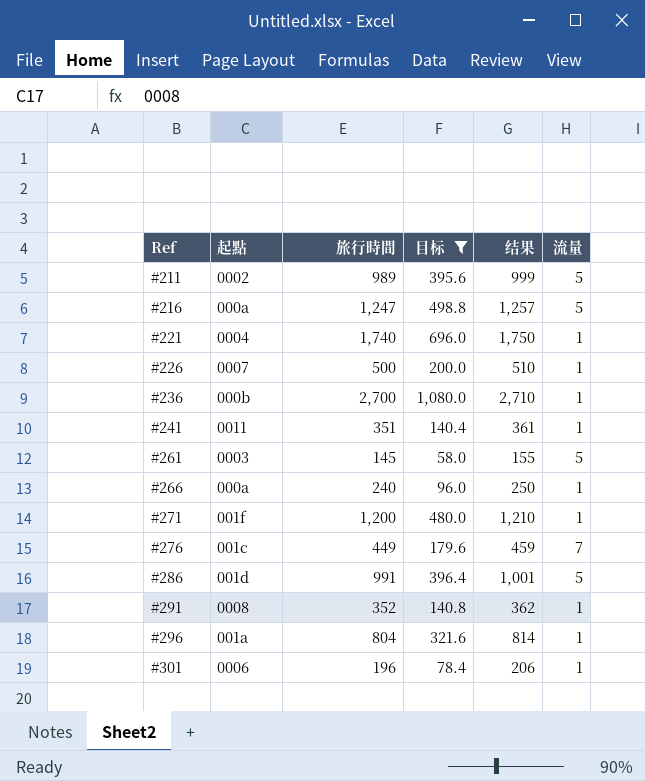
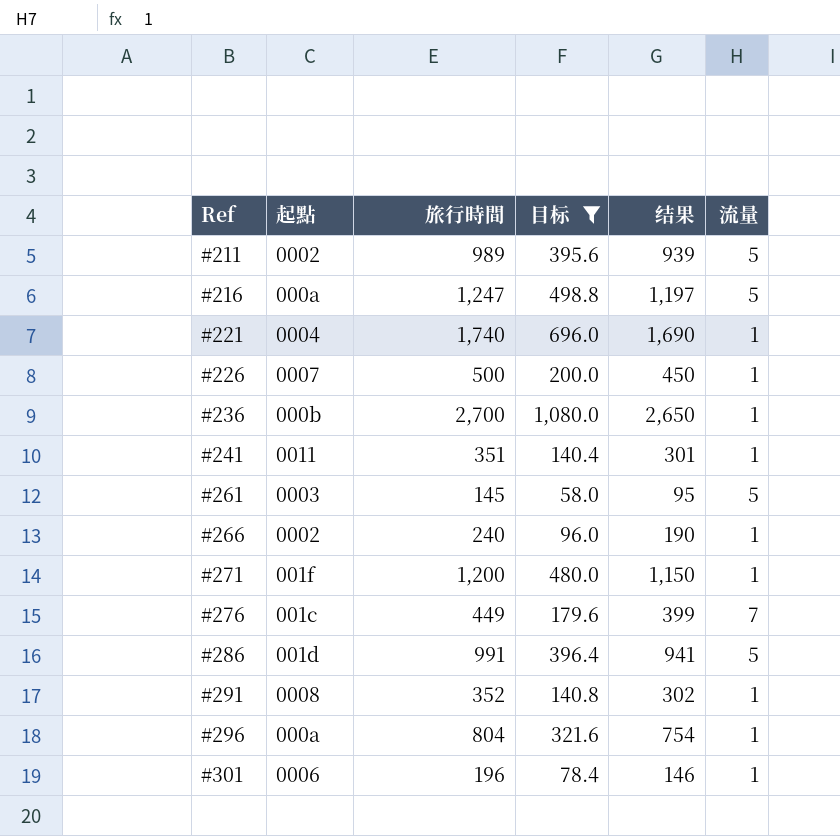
column 结果 | formula: [旅行時間] + 10 -> [旅行時間] - 50
#266 | 起點: 000a -> 0002
#296 | 起點: 001a -> 000a

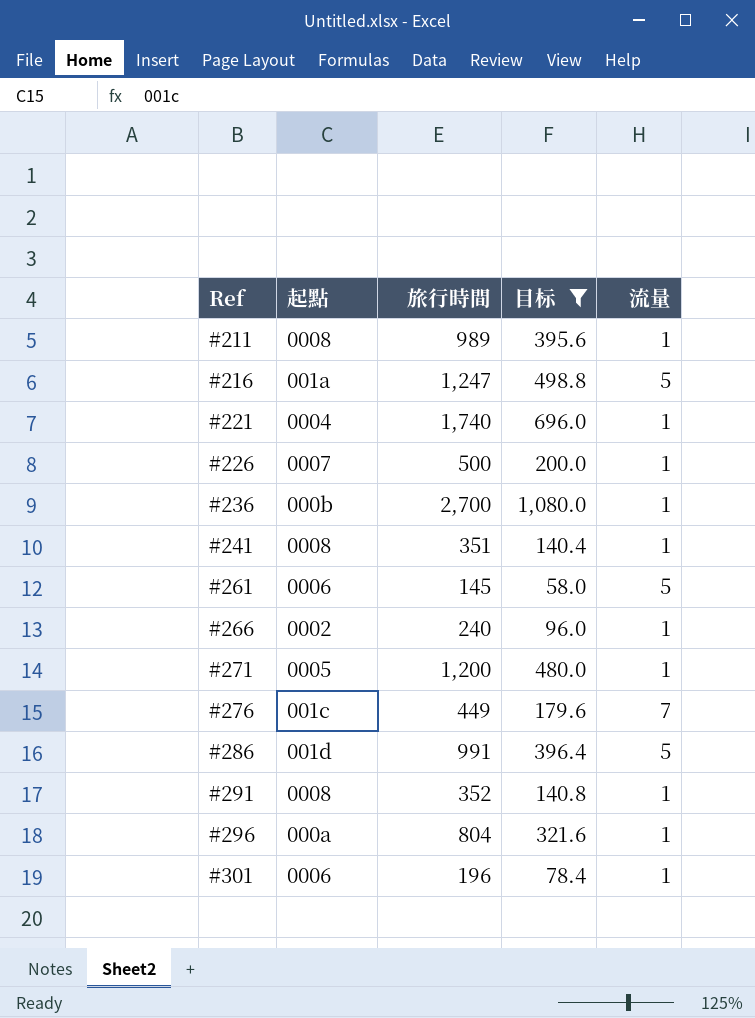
column 结果 | formula: [旅行時間] - 50 -> none
#211 | 起點: 0002 -> 0008
#211 | 流量: 5 -> 1
#216 | 起點: 000a -> 001a
#241 | 起點: 0011 -> 0008
#261 | 起點: 0003 -> 0006
#271 | 起點: 001f -> 0005

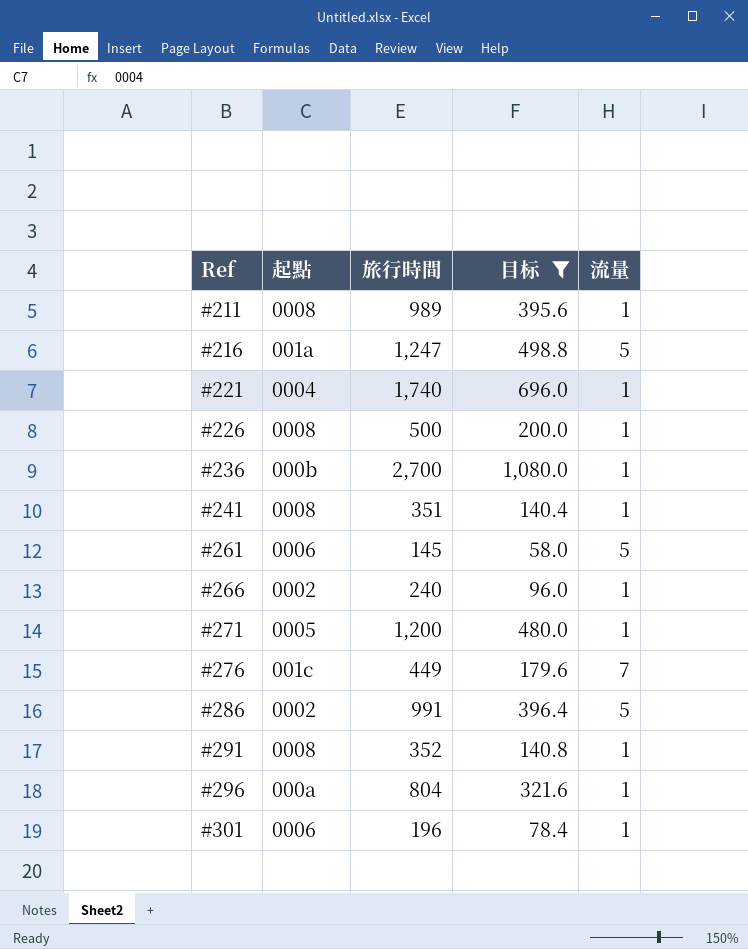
#226 | 起點: 0007 -> 0008
#286 | 起點: 001d -> 0002

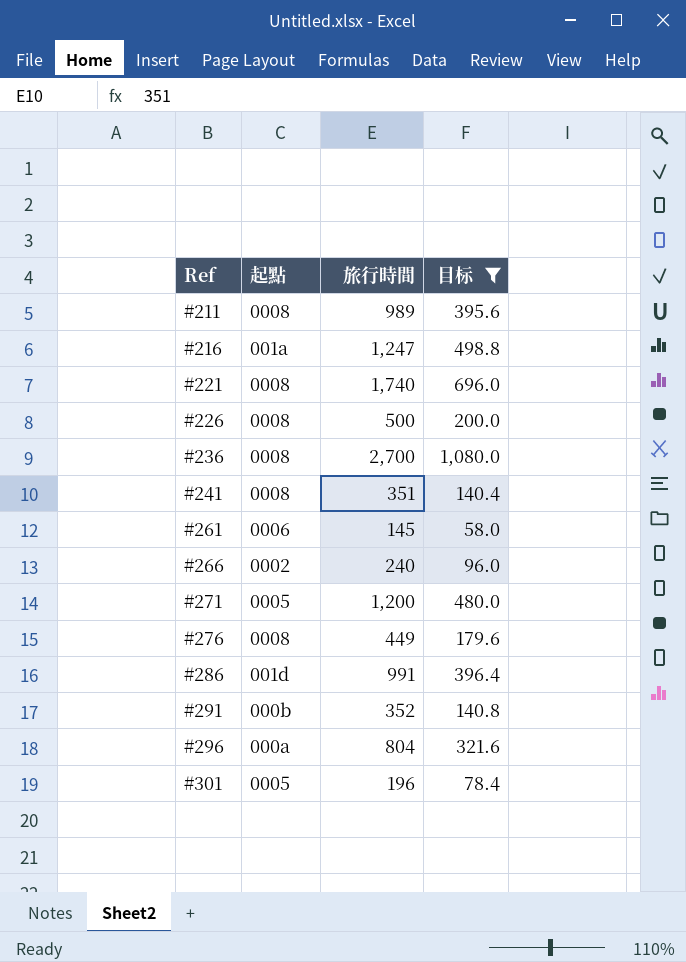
column 流量 | position: 5 -> none
#221 | 起點: 0004 -> 0008
#236 | 起點: 000b -> 0008
#276 | 起點: 001c -> 0008
#286 | 起點: 0002 -> 001d
#291 | 起點: 0008 -> 000b
#301 | 起點: 0006 -> 0005

